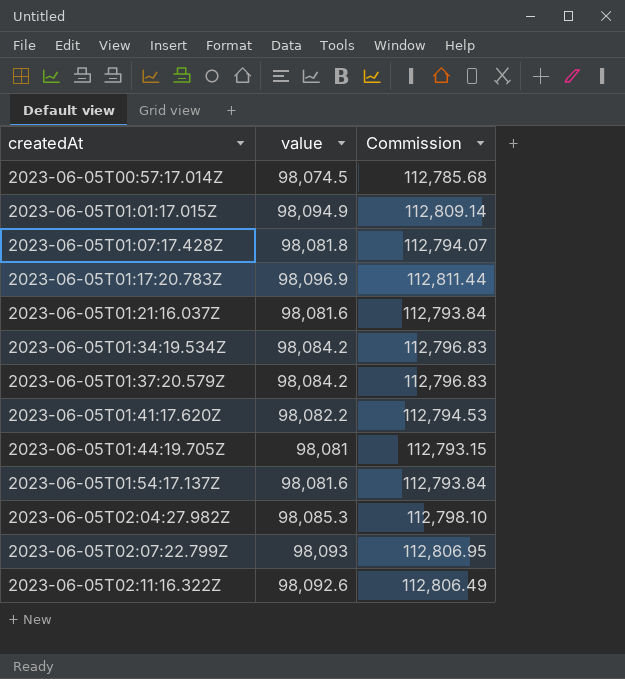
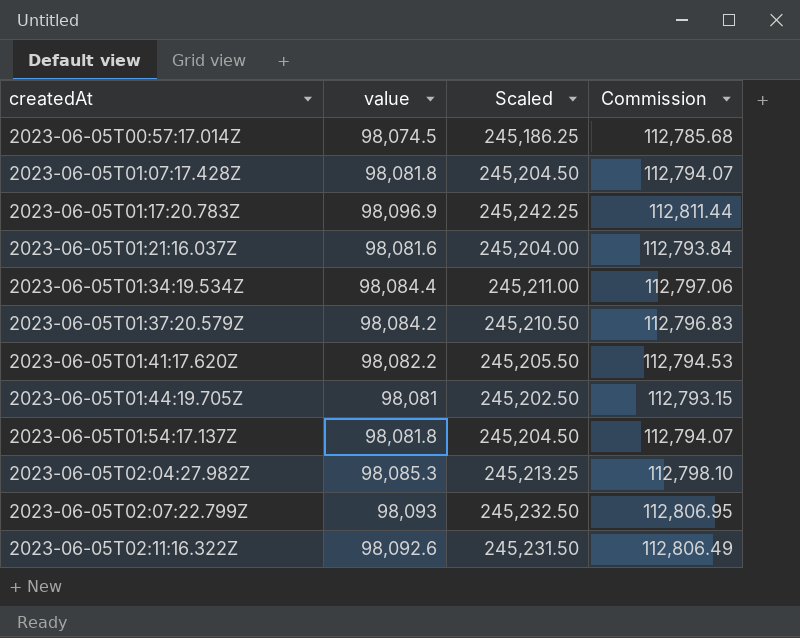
column Scaled | formula: none -> [value] * 2.5
row 2023-06-05T01:01:17.015Z: 98,094.9 | 112,809.14 -> none
2023-06-05T01:34:19.534Z | value: 98,084.2 -> 98,084.4
2023-06-05T01:34:19.534Z | Commission: 112,796.83 -> 112,797.06
2023-06-05T01:54:17.137Z | value: 98,081.6 -> 98,081.8
2023-06-05T01:54:17.137Z | Commission: 112,793.84 -> 112,794.07

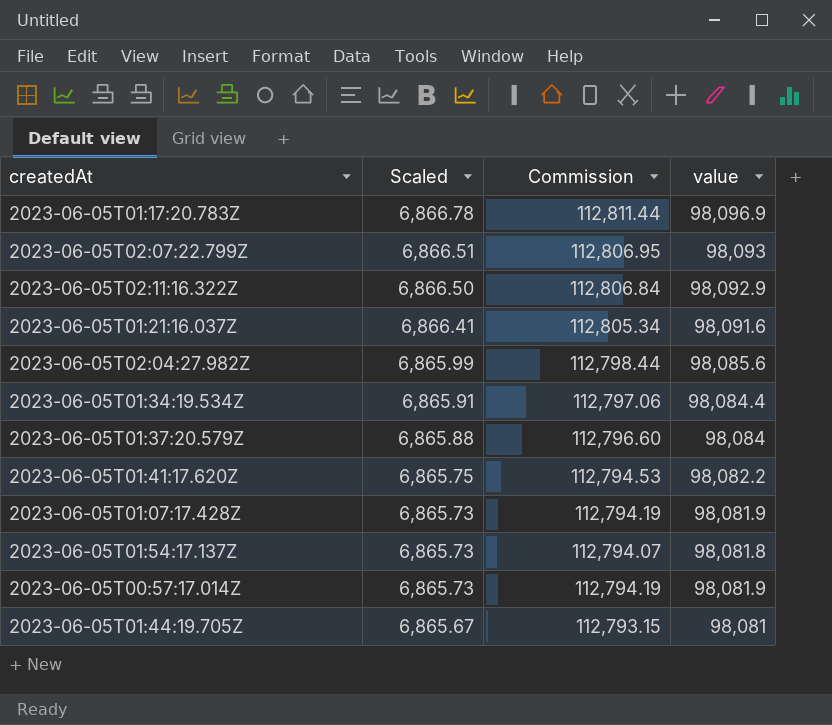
row order: createdAt ascending -> Scaled descending
column Scaled | formula: [value] * 2.5 -> [value] * 0.07
column value | position: 2 -> 4
2023-06-05T02:11:16.322Z | Commission: 112,806.49 -> 112,806.84
2023-06-05T02:11:16.322Z | value: 98,092.6 -> 98,092.9
2023-06-05T01:21:16.037Z | Commission: 112,793.84 -> 112,805.34
2023-06-05T01:21:16.037Z | value: 98,081.6 -> 98,091.6
2023-06-05T02:04:27.982Z | Commission: 112,798.10 -> 112,798.44
2023-06-05T02:04:27.982Z | value: 98,085.3 -> 98,085.6
2023-06-05T01:37:20.579Z | Commission: 112,796.83 -> 112,796.60
2023-06-05T01:37:20.579Z | value: 98,084.2 -> 98,084
2023-06-05T01:07:17.428Z | Commission: 112,794.07 -> 112,794.19
2023-06-05T01:07:17.428Z | value: 98,081.8 -> 98,081.9
2023-06-05T00:57:17.014Z | Commission: 112,785.68 -> 112,794.19
2023-06-05T00:57:17.014Z | value: 98,074.5 -> 98,081.9

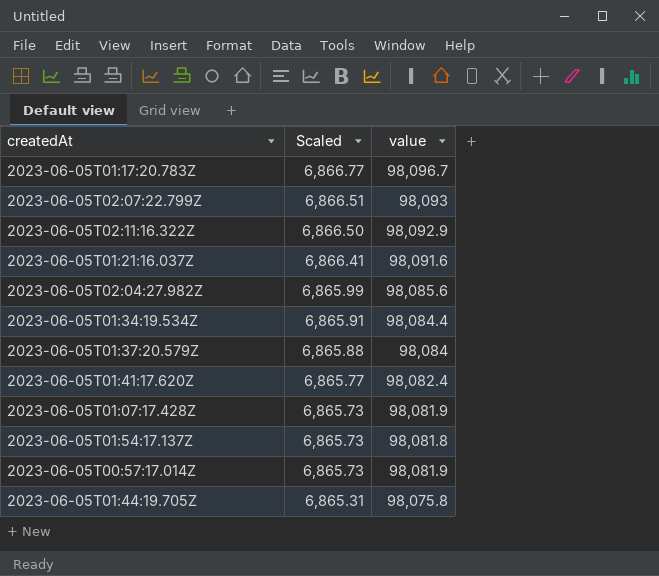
column Commission | formula: [value] * 1.15 -> none
2023-06-05T01:17:20.783Z | Scaled: 6,866.78 -> 6,866.77
2023-06-05T01:17:20.783Z | value: 98,096.9 -> 98,096.7
2023-06-05T01:41:17.620Z | Scaled: 6,865.75 -> 6,865.77
2023-06-05T01:41:17.620Z | value: 98,082.2 -> 98,082.4
2023-06-05T01:44:19.705Z | Scaled: 6,865.67 -> 6,865.31
2023-06-05T01:44:19.705Z | value: 98,081 -> 98,075.8

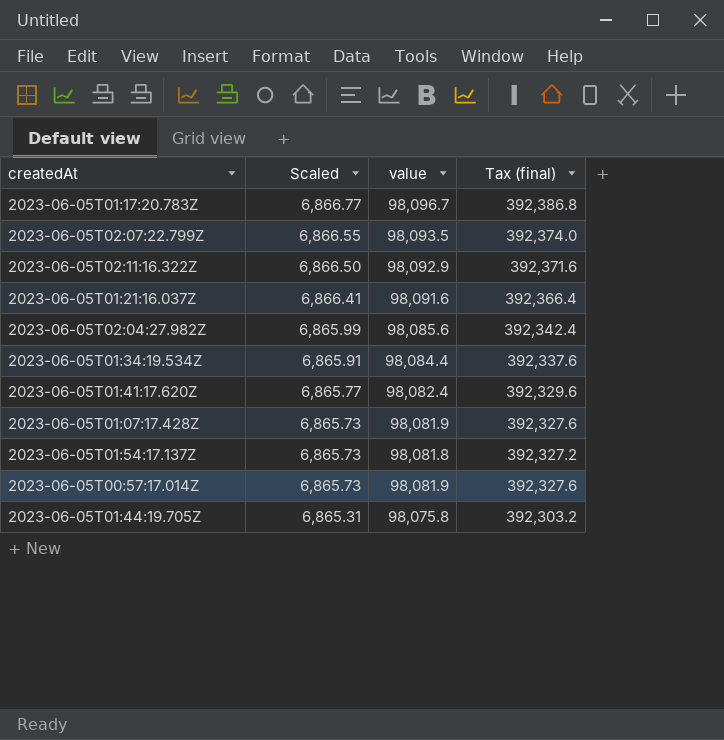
column Tax (final) | formula: none -> [value] * 4
row 2023-06-05T01:37:20.579Z: 6,865.88 | 98,084 -> none
2023-06-05T02:07:22.799Z | Scaled: 6,866.51 -> 6,866.55
2023-06-05T02:07:22.799Z | value: 98,093 -> 98,093.5

